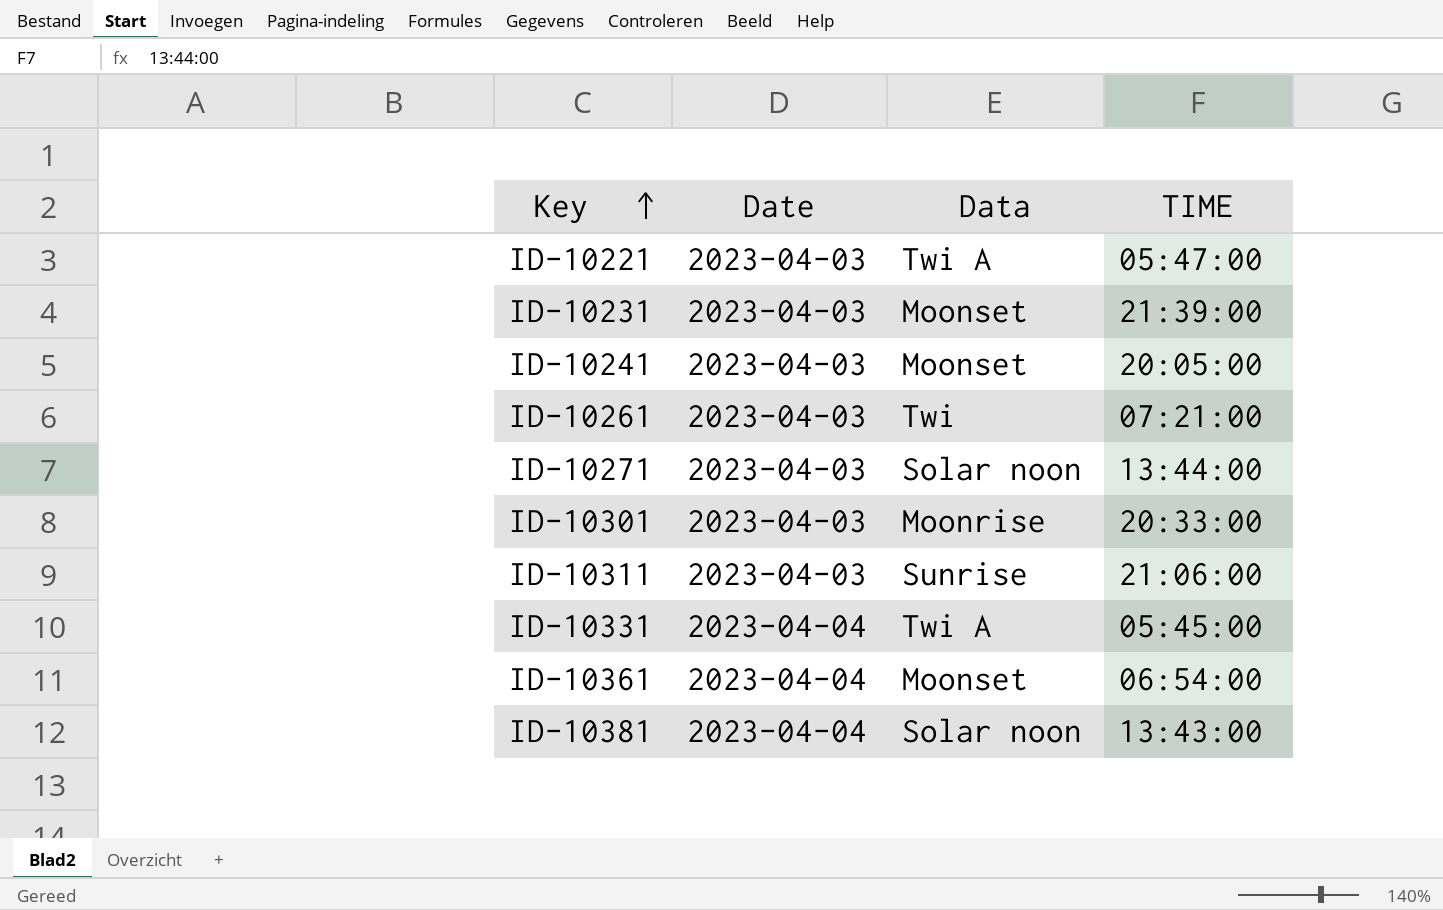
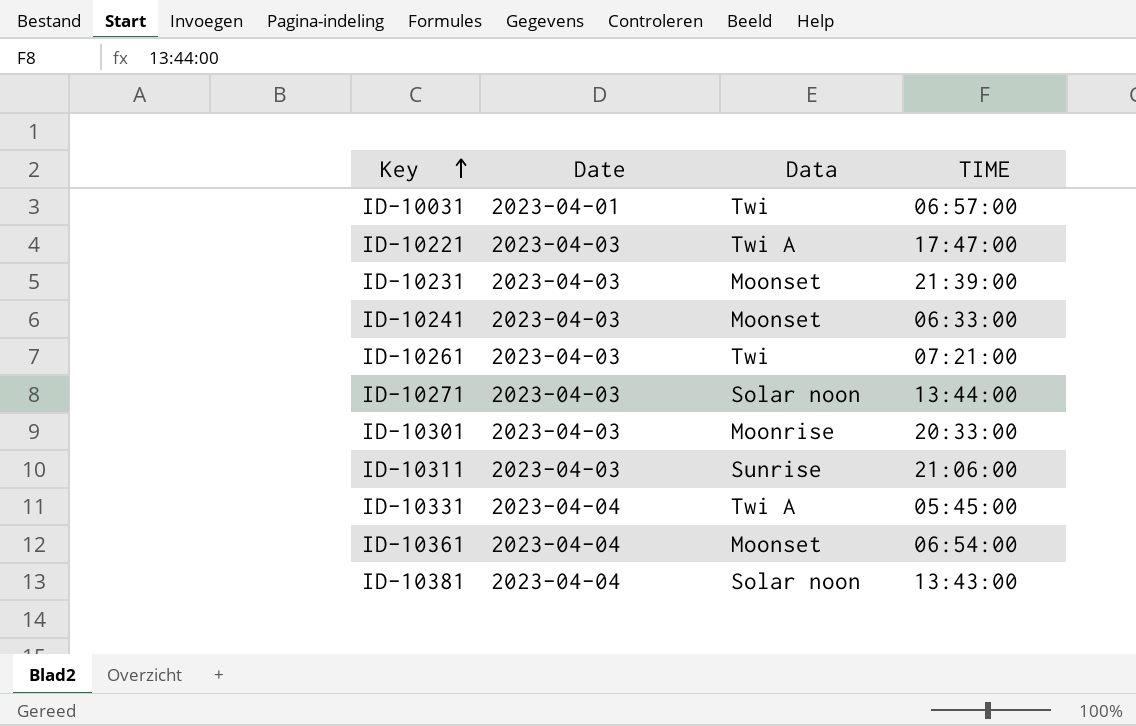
row ID-10031: none -> 2023-04-01 | Twi | 06:57:00
ID-10221 | TIME: 05:47:00 -> 17:47:00
ID-10241 | TIME: 20:05:00 -> 06:33:00

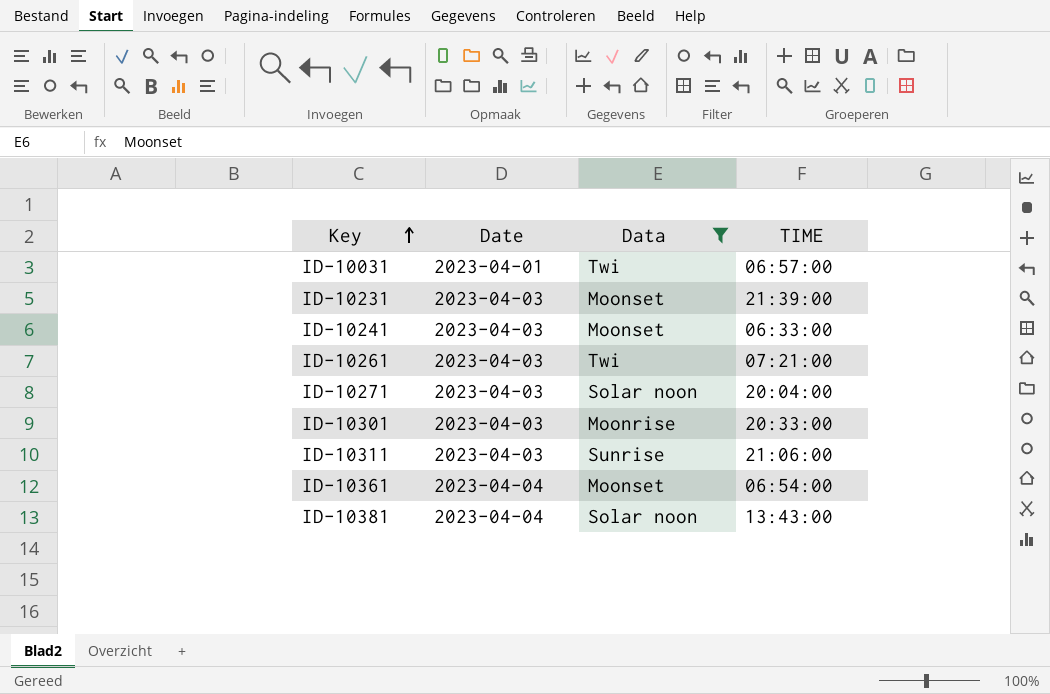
filter: none -> Data != Twi A
ID-10271 | TIME: 13:44:00 -> 20:04:00

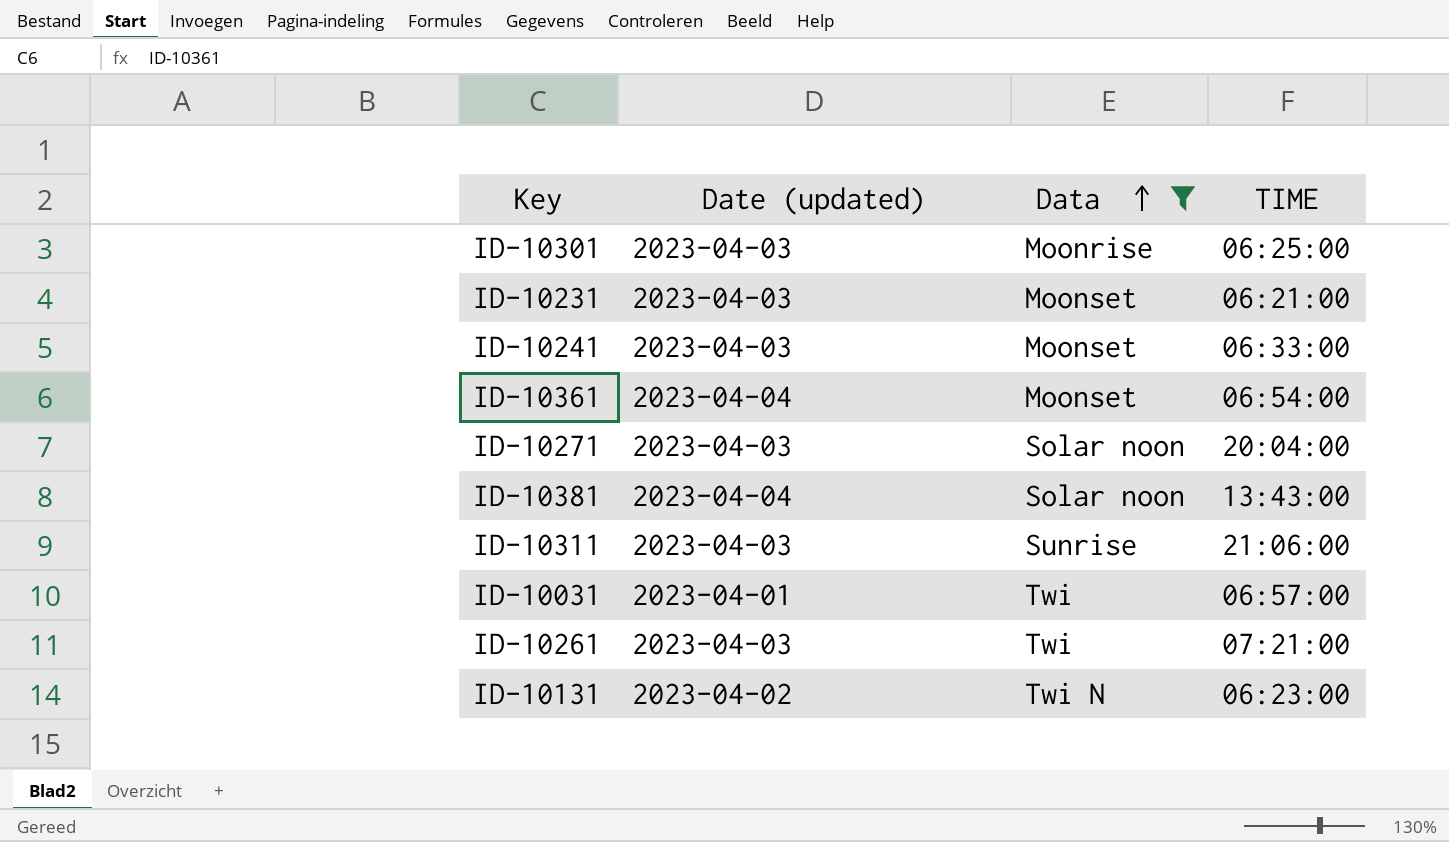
row order: Key ascending -> Data ascending
column name: Date -> Date (updated)
ID-10301 | TIME: 20:33:00 -> 06:25:00
ID-10231 | TIME: 21:39:00 -> 06:21:00
row ID-10131: none -> 2023-04-02 | Twi N | 06:23:00

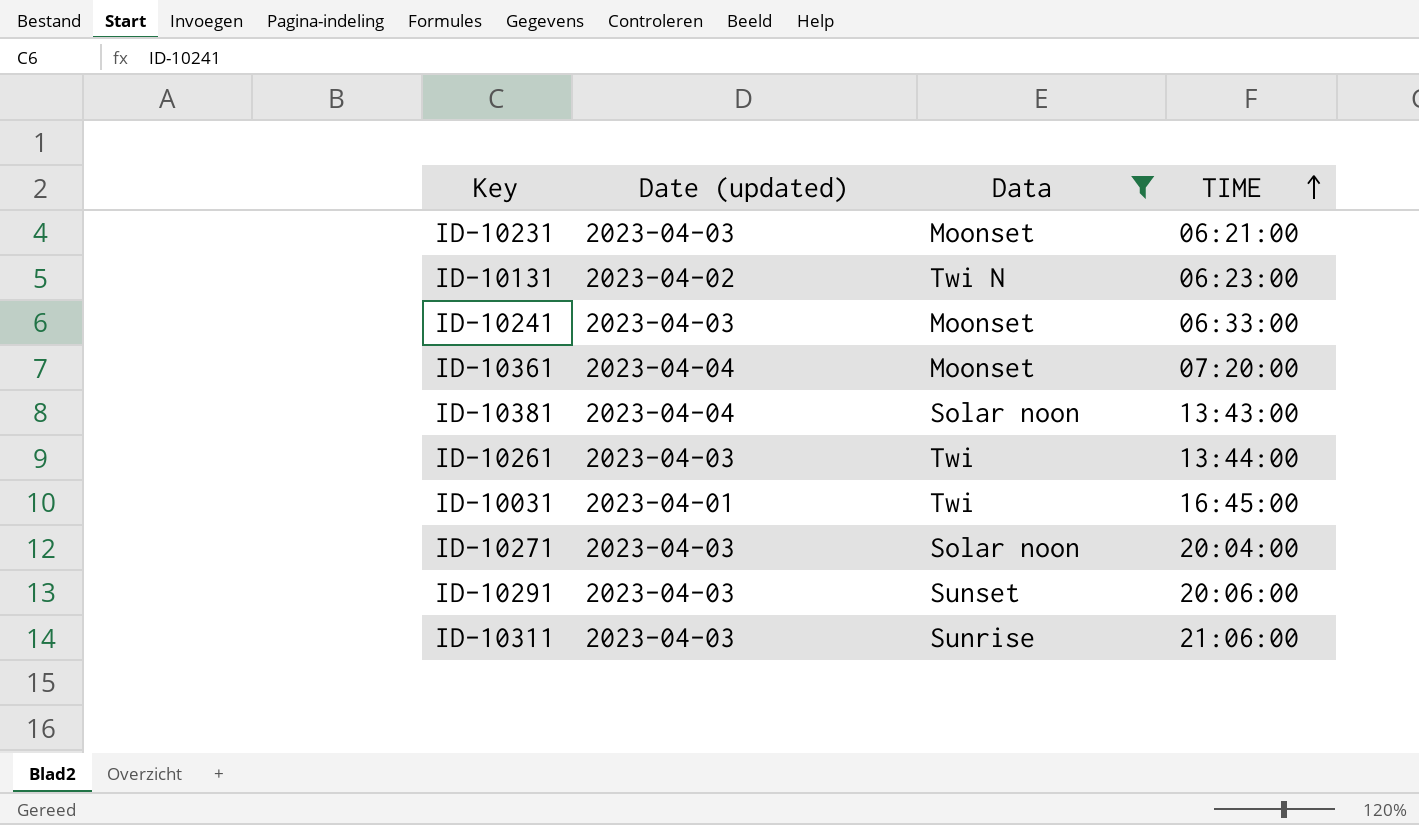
row order: Data ascending -> TIME ascending
row ID-10301: 2023-04-03 | Moonrise | 06:25:00 -> none
ID-10361 | TIME: 06:54:00 -> 07:20:00
ID-10261 | TIME: 07:21:00 -> 13:44:00
ID-10031 | TIME: 06:57:00 -> 16:45:00
row ID-10291: none -> 2023-04-03 | Sunset | 20:06:00

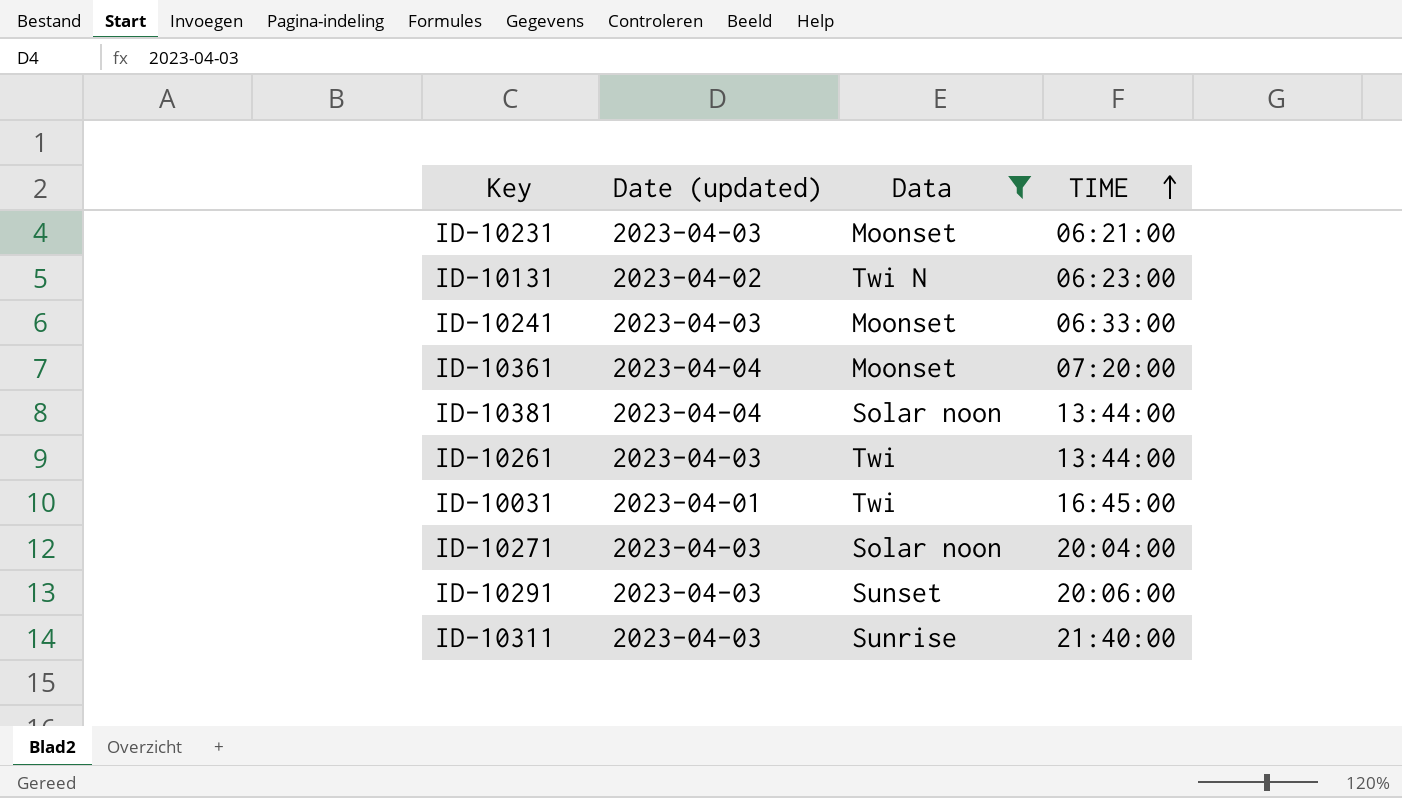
ID-10381 | TIME: 13:43:00 -> 13:44:00
ID-10311 | TIME: 21:06:00 -> 21:40:00

